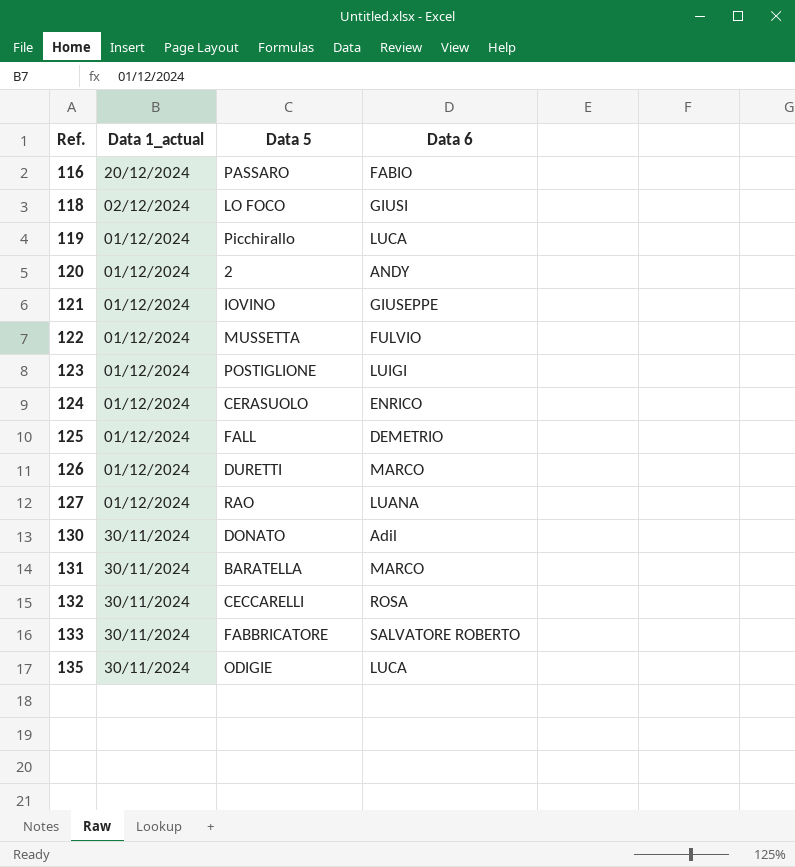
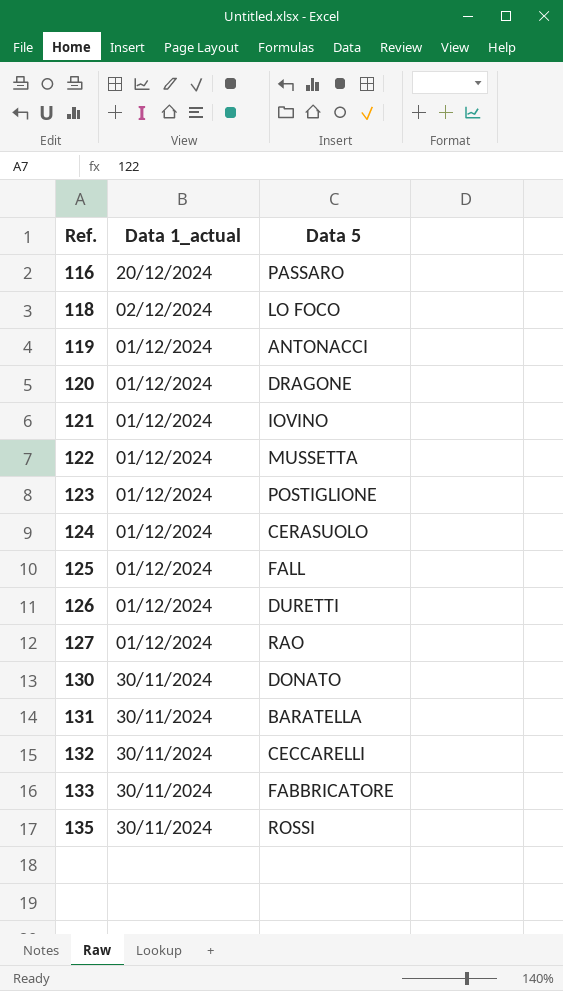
column Data 6 | position: 4 -> none
119 | Data 5: Picchirallo -> ANTONACCI
120 | Data 5: 2 -> DRAGONE
135 | Data 5: ODIGIE -> ROSSI

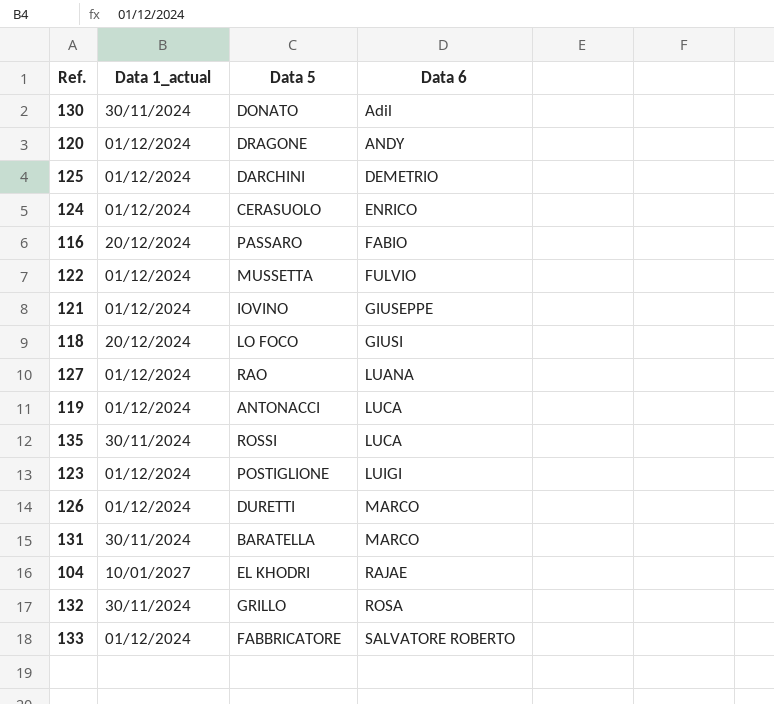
row order: Ref. ascending -> Data 6 ascending
column Data 6 | position: none -> 4
125 | Data 5: FALL -> DARCHINI
118 | Data 1_actual: 02/12/2024 -> 20/12/2024
row 104: none -> 10/01/2027 | EL KHODRI | RAJAE
132 | Data 5: CECCARELLI -> GRILLO
133 | Data 1_actual: 30/11/2024 -> 01/12/2024

